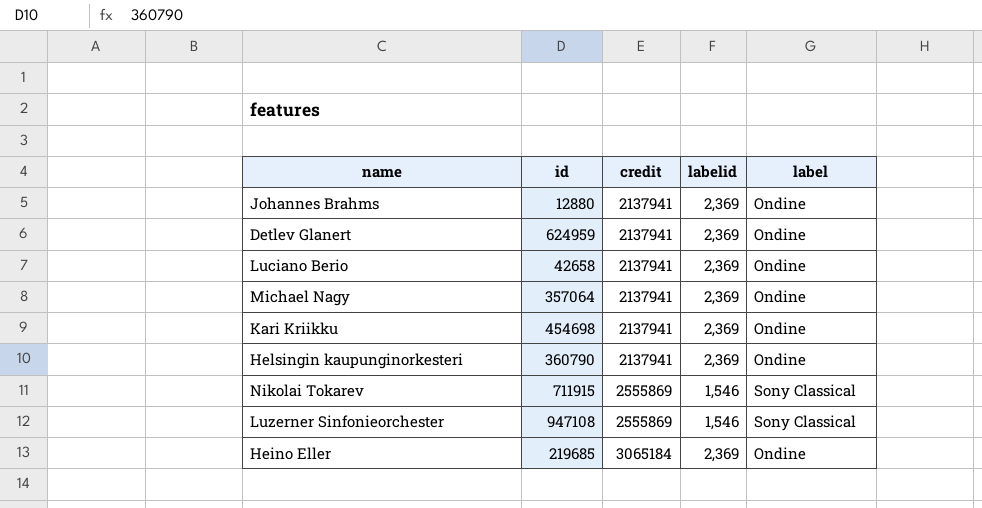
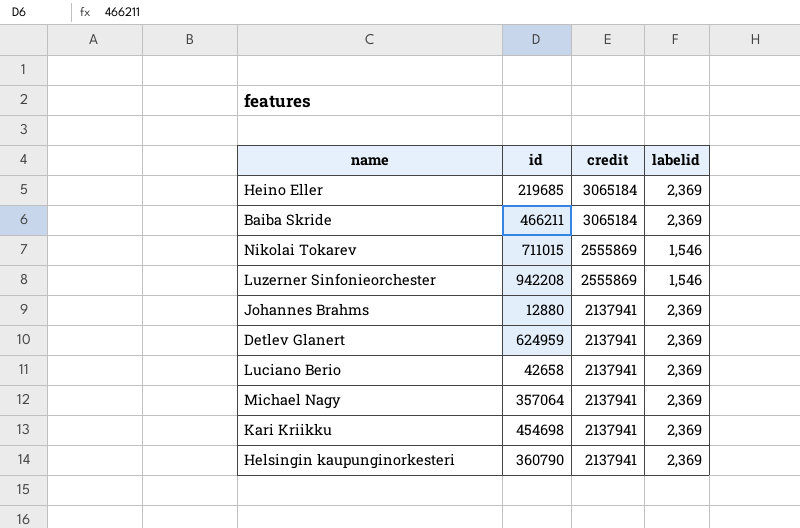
row order: credit ascending -> credit descending
column label | position: 5 -> none
row Baiba Skride: none -> 466211 | 3065184 | 2,369
Nikolai Tokarev | id: 711915 -> 711015
Luzerner Sinfonieorchester | id: 947108 -> 942208

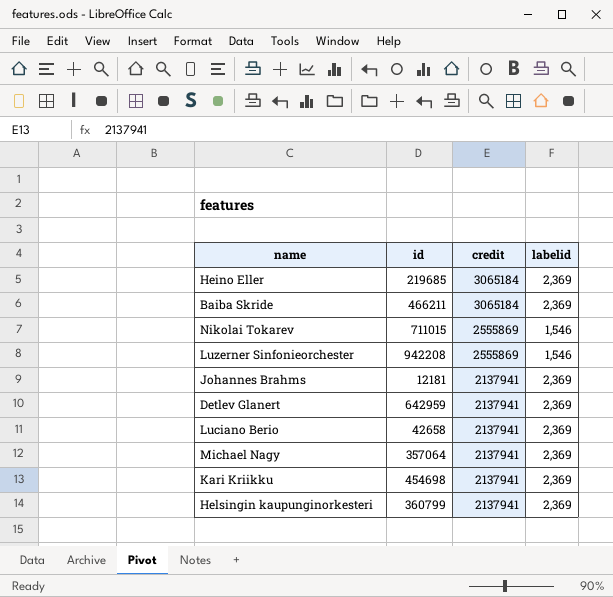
Johannes Brahms | id: 12880 -> 12181
Detlev Glanert | id: 624959 -> 642959
Helsingin kaupunginorkesteri | id: 360790 -> 360799

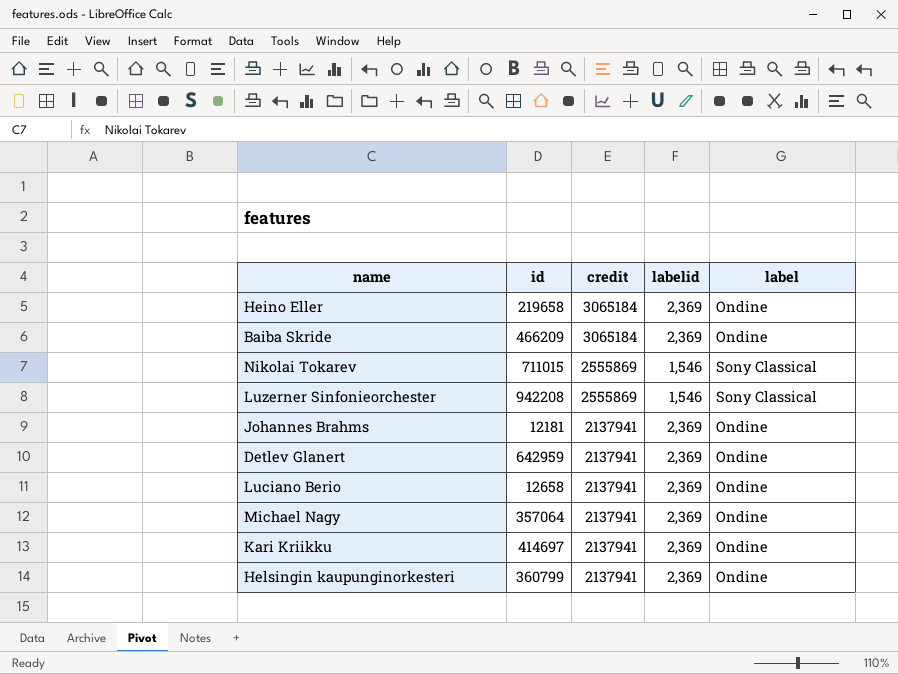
column label | position: none -> 5
Heino Eller | id: 219685 -> 219658
Baiba Skride | id: 466211 -> 466209
Luciano Berio | id: 42658 -> 12658
Kari Kriikku | id: 454698 -> 414697

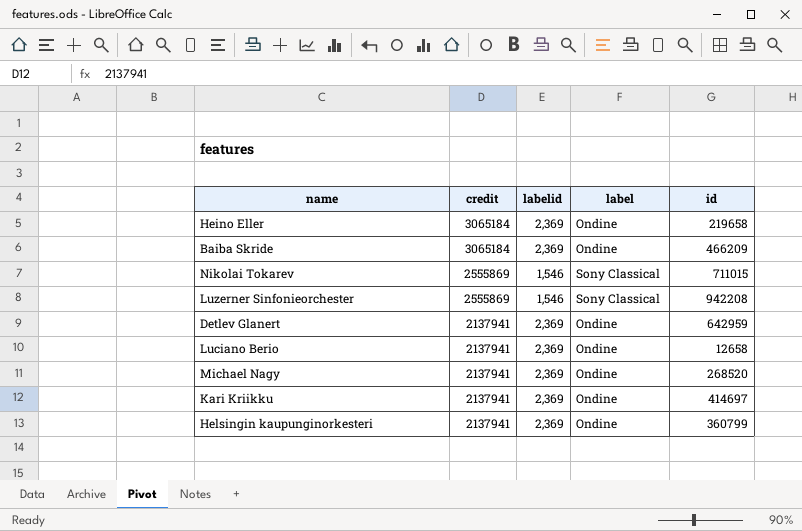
column id | position: 2 -> 5
row Johannes Brahms: 12181 | 2137941 | 2,369 | Ondine -> none
Michael Nagy | id: 357064 -> 268520

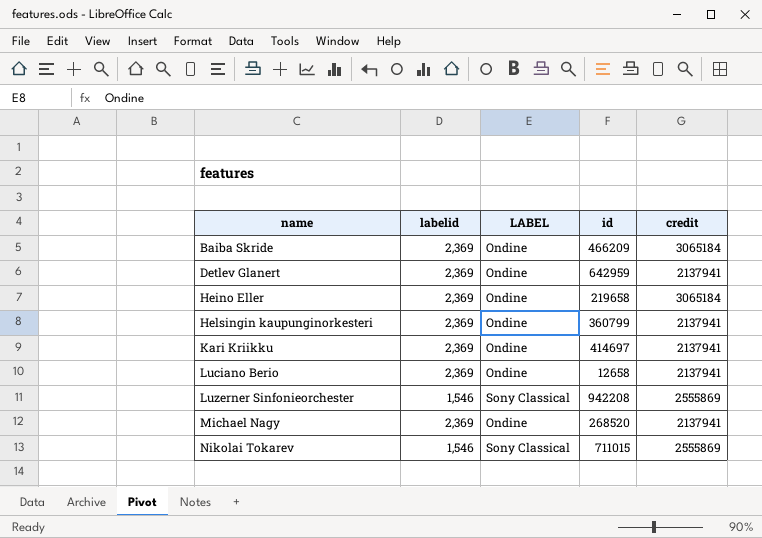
row order: credit descending -> name ascending
column name: label -> LABEL
column credit | position: 2 -> 5

